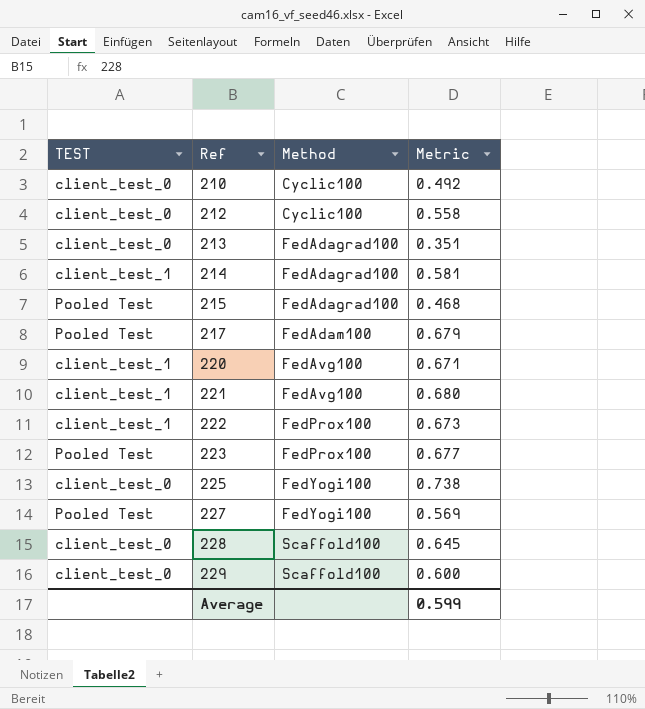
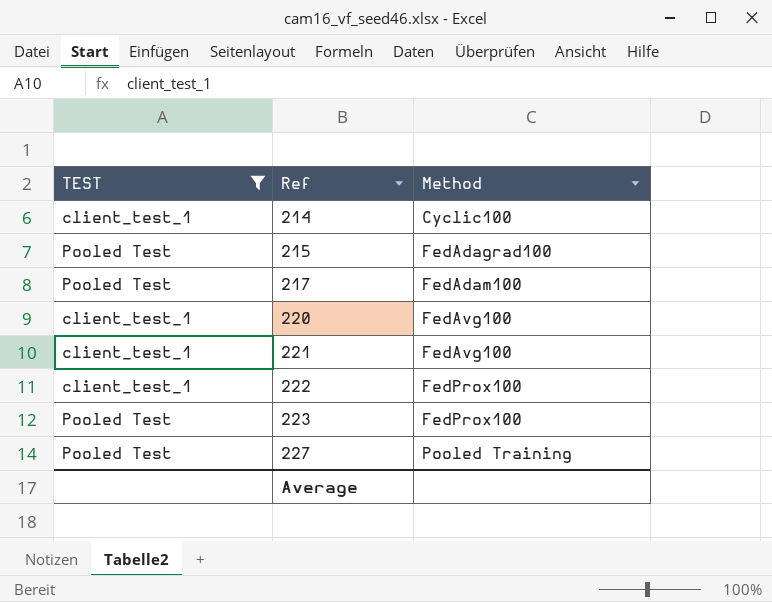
filter: none -> TEST != client_test_0
column Metric | position: 4 -> none
214 | Method: FedAdagrad100 -> Cyclic100
227 | Method: FedYogi100 -> Pooled Training

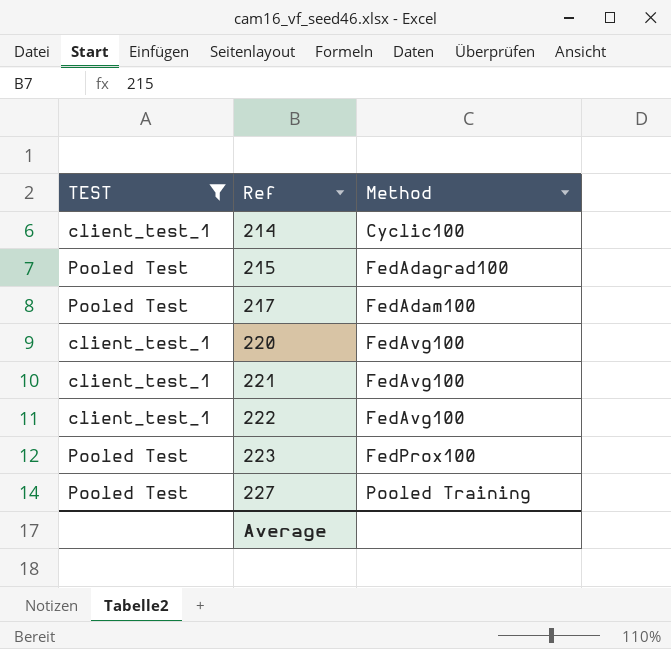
222 | Method: FedProx100 -> FedAvg100

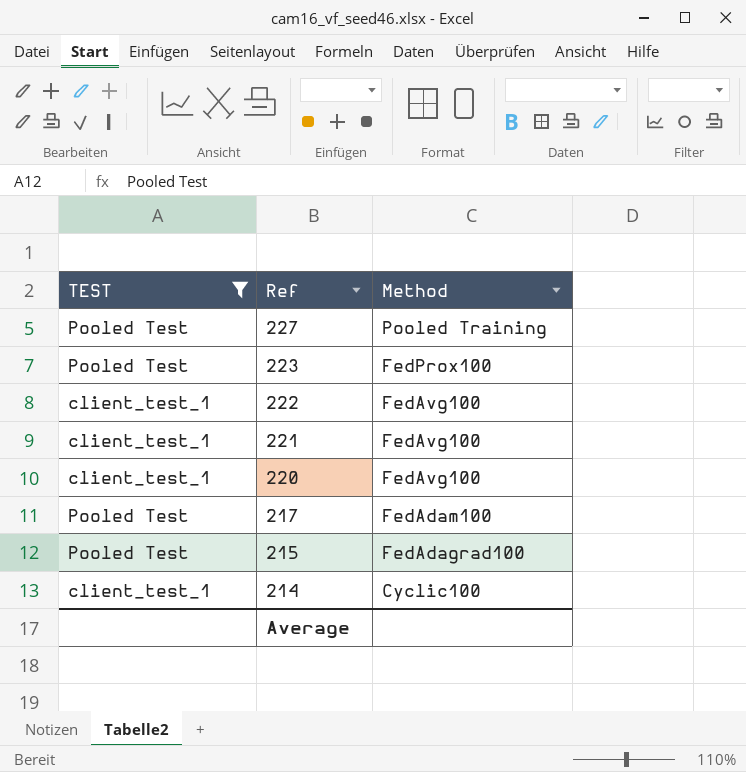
row order: Ref ascending -> Ref descending

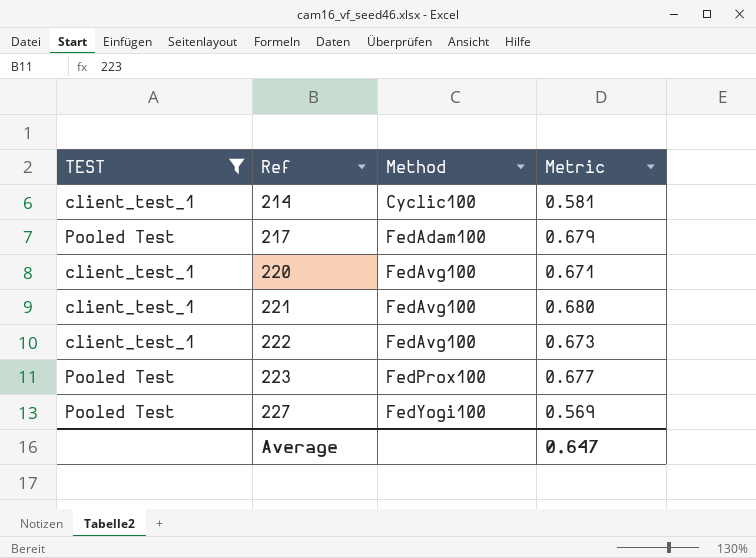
row order: Ref descending -> Ref ascending
column Metric | position: none -> 4
row 215: Pooled Test | FedAdagrad100 -> none
227 | Method: Pooled Training -> FedYogi100

